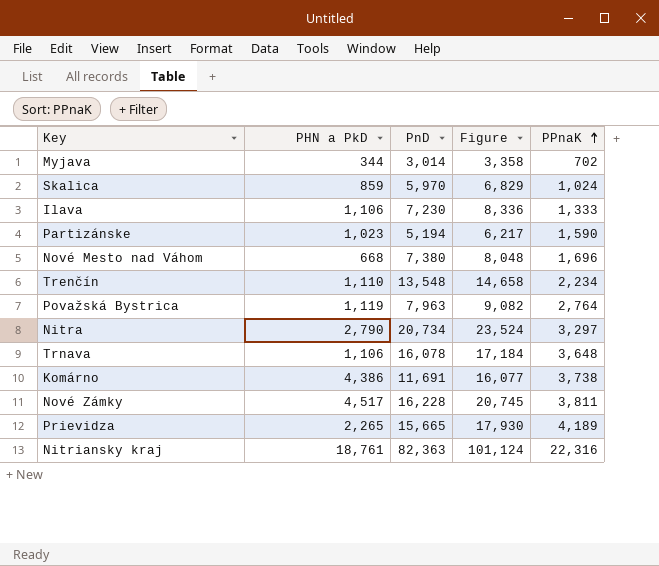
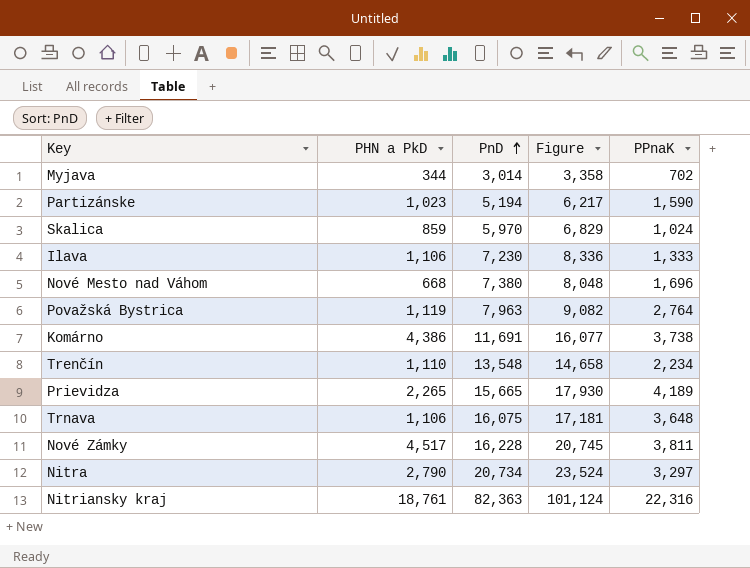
row order: PPnaK ascending -> PnD ascending
Trnava | PnD: 16,078 -> 16,075
Trnava | Figure: 17,184 -> 17,181

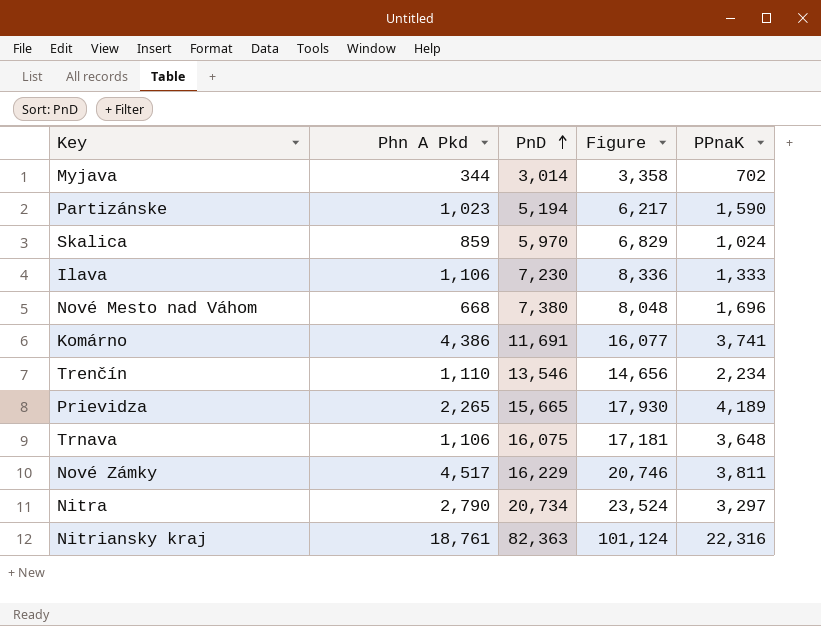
column name: PHN a PkD -> Phn A Pkd
row Považská Bystrica: 1,119 | 7,963 | 9,082 | 2,764 -> none
Komárno | PPnaK: 3,738 -> 3,741
Trenčín | PnD: 13,548 -> 13,546
Trenčín | Figure: 14,658 -> 14,656
Nové Zámky | PnD: 16,228 -> 16,229
Nové Zámky | Figure: 20,745 -> 20,746

